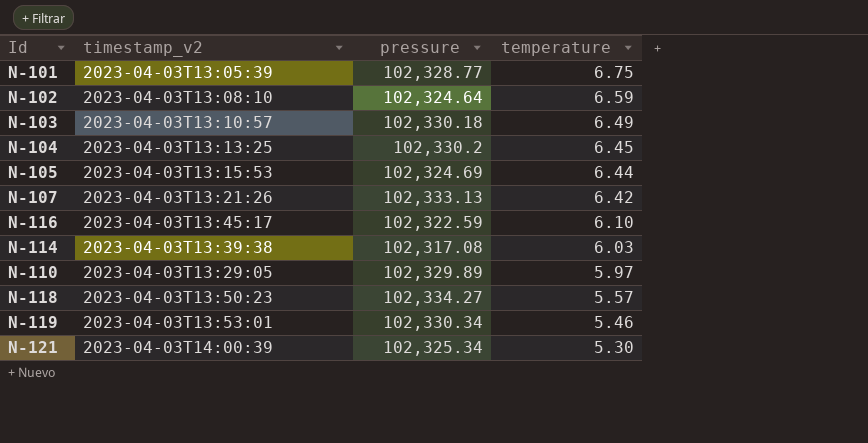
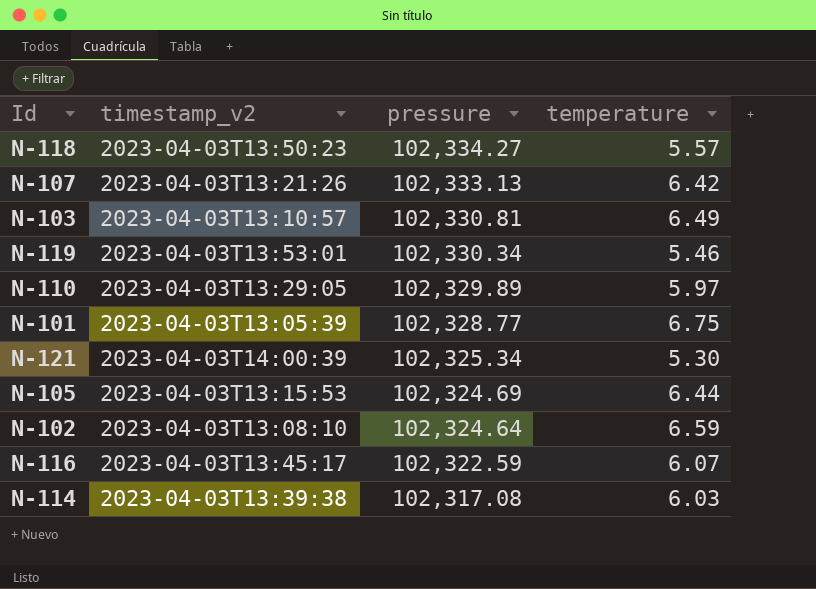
row order: temperature descending -> pressure descending
row N-104: 2023-04-03T13:13:25 | 102,330.2 | 6.45 -> none
N-103 | pressure: 102,330.18 -> 102,330.81
N-116 | temperature: 6.10 -> 6.07

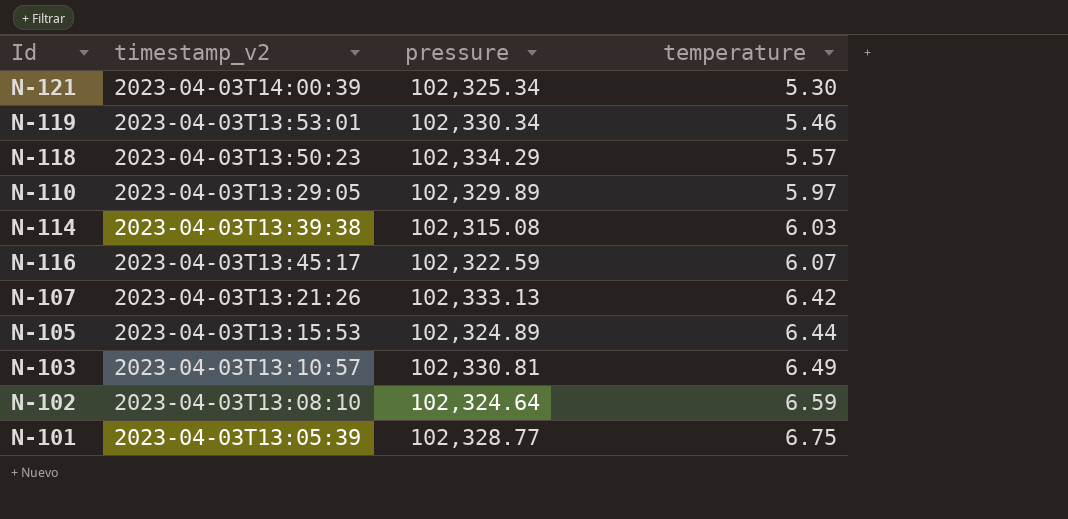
row order: pressure descending -> temperature ascending
N-118 | pressure: 102,334.27 -> 102,334.29
N-114 | pressure: 102,317.08 -> 102,315.08
N-105 | pressure: 102,324.69 -> 102,324.89

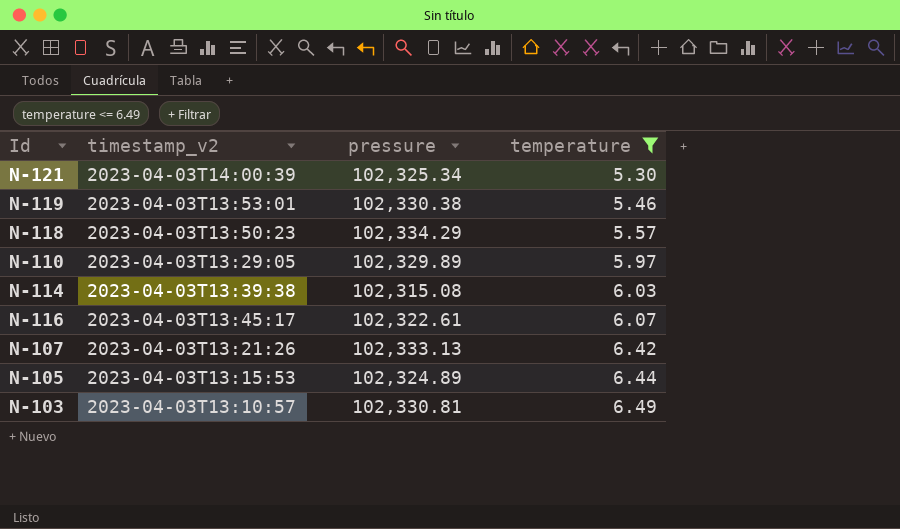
filter: none -> temperature <= 6.49
N-119 | pressure: 102,330.34 -> 102,330.38
N-116 | pressure: 102,322.59 -> 102,322.61

